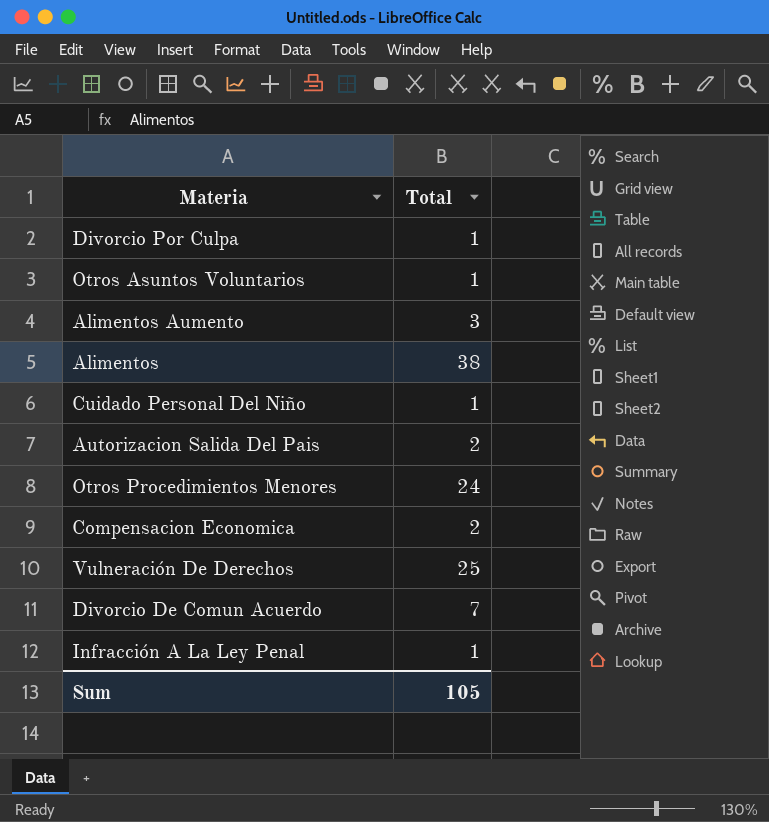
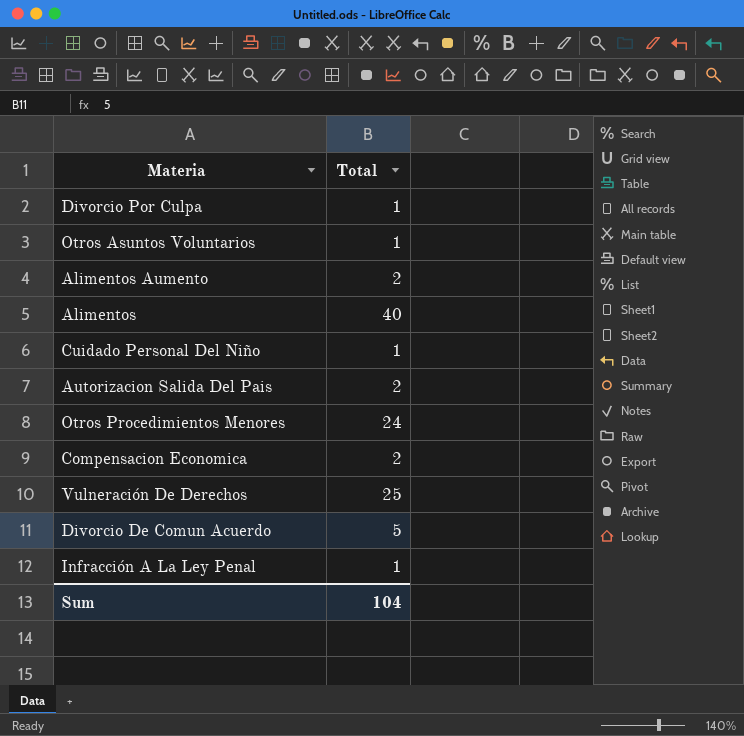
Alimentos Aumento | Total: 3 -> 2
Alimentos | Total: 38 -> 40
Divorcio De Comun Acuerdo | Total: 7 -> 5
Sum | Total: 105 -> 104

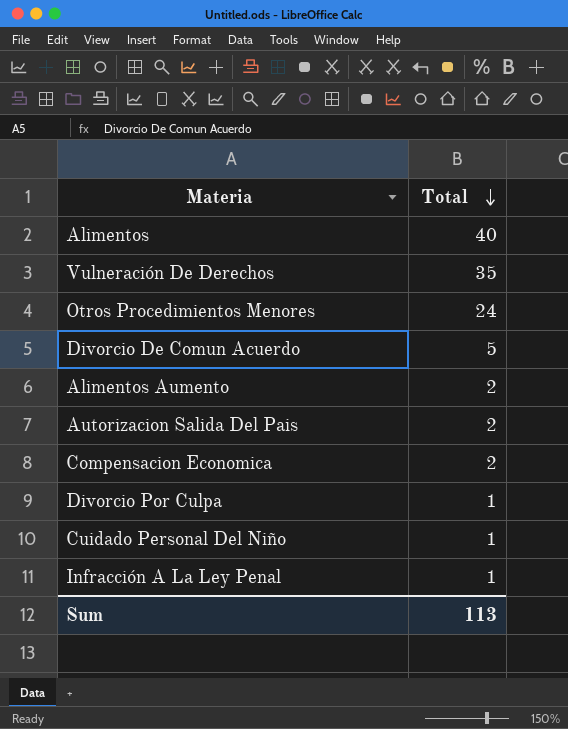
row order: none -> Total descending
row Otros Asuntos Voluntarios: 1 -> none
Vulneración De Derechos | Total: 25 -> 35
Sum | Total: 104 -> 113

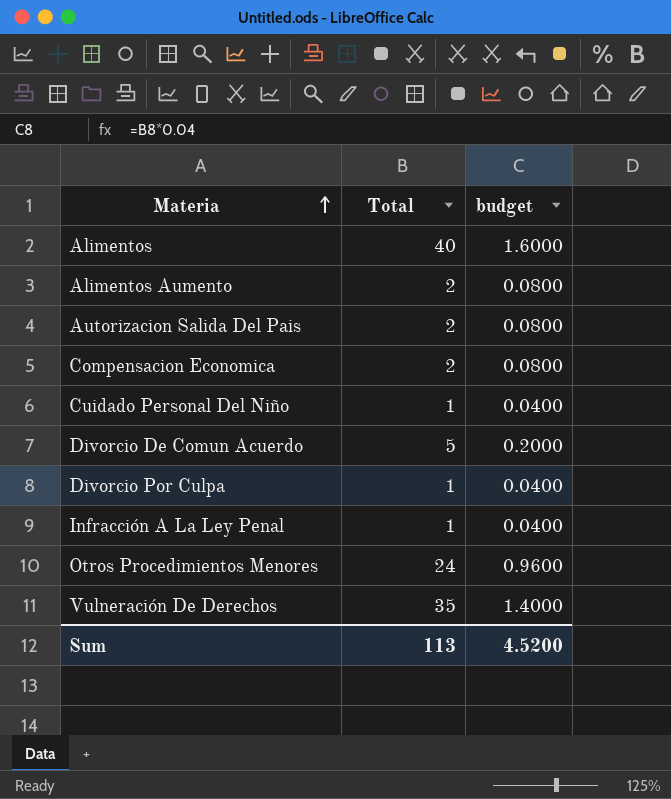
row order: Total descending -> Materia ascending
column budget | formula: none -> [Total] * 0.04

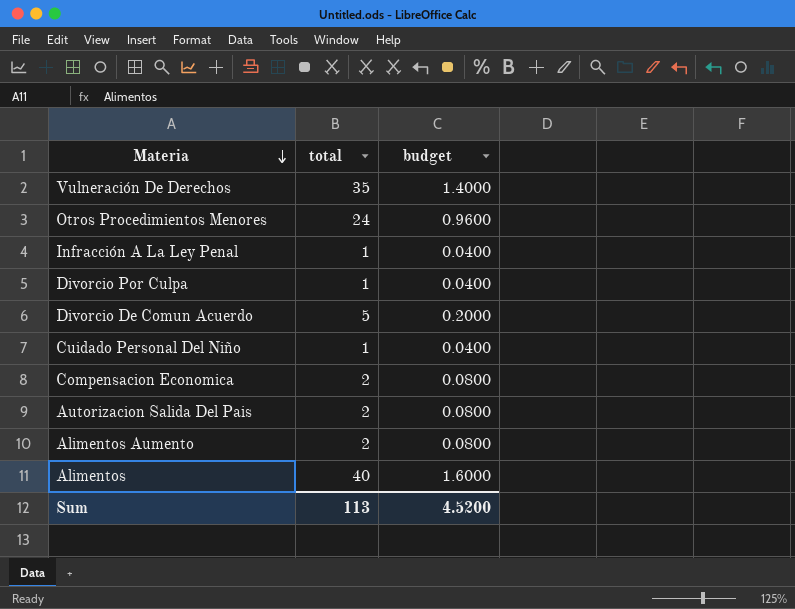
row order: Materia ascending -> Materia descending
column name: Total -> total

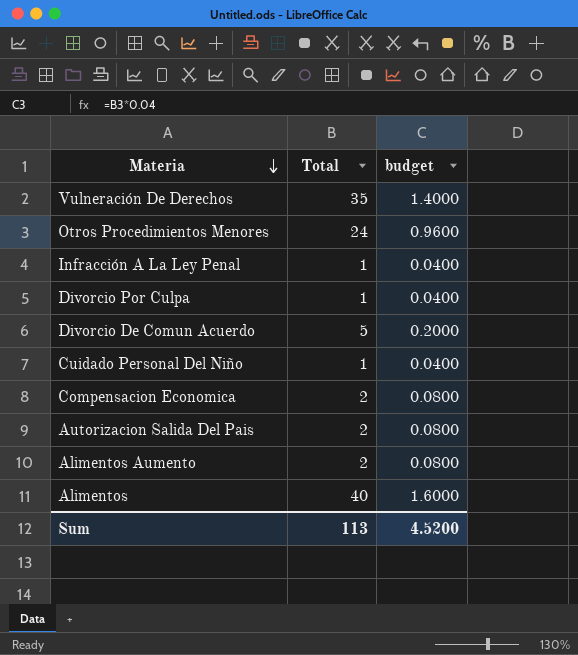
column name: total -> Total

